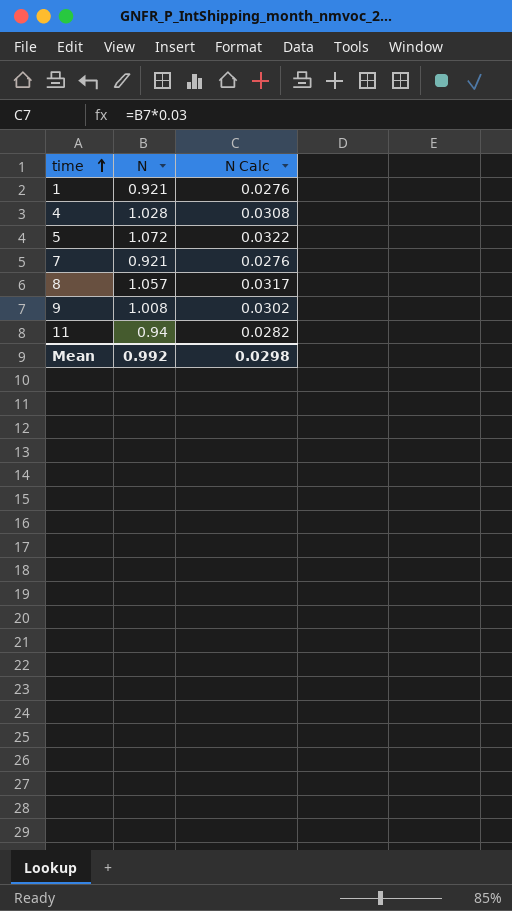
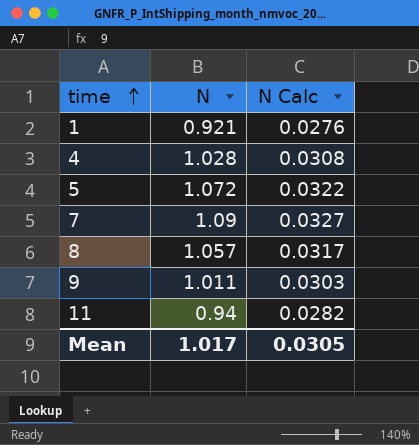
7 | N: 0.921 -> 1.09
7 | N Calc: 0.0276 -> 0.0327
9 | N: 1.008 -> 1.011
9 | N Calc: 0.0302 -> 0.0303
Mean | N: 0.992 -> 1.017
Mean | N Calc: 0.0298 -> 0.0305

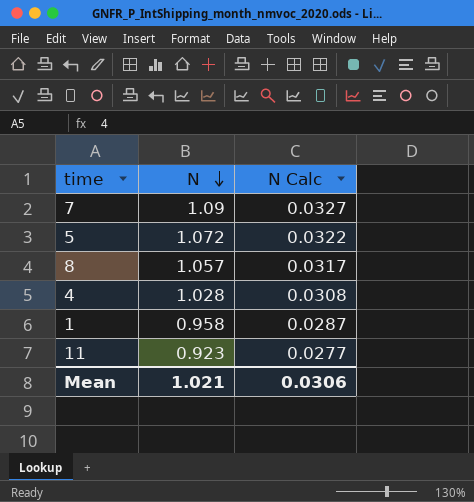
row order: time ascending -> N descending
row 9: 1.011 | 0.0303 -> none
1 | N: 0.921 -> 0.958
1 | N Calc: 0.0276 -> 0.0287
11 | N: 0.94 -> 0.923
11 | N Calc: 0.0282 -> 0.0277
Mean | N: 1.017 -> 1.021
Mean | N Calc: 0.0305 -> 0.0306

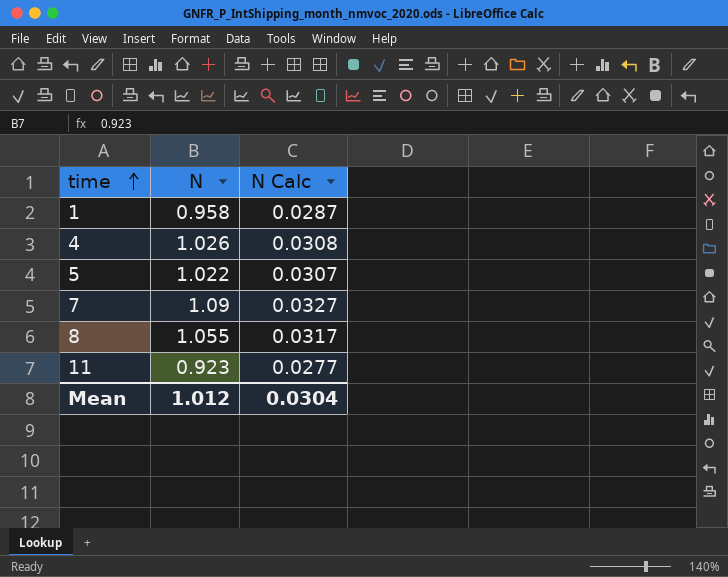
row order: N descending -> time ascending
4 | N: 1.028 -> 1.026
5 | N: 1.072 -> 1.022
5 | N Calc: 0.0322 -> 0.0307
8 | N: 1.057 -> 1.055
Mean | N: 1.021 -> 1.012
Mean | N Calc: 0.0306 -> 0.0304

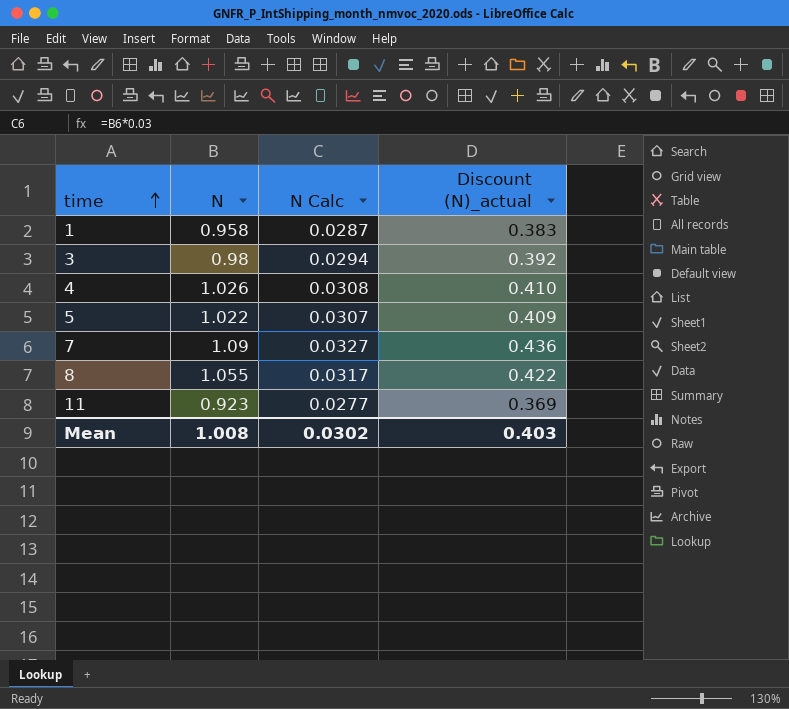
column Discount (N)_actual | formula: none -> [N] * 0.4
row 3: none -> 0.98 | 0.0294 | 0.392
Mean | N: 1.012 -> 1.008
Mean | N Calc: 0.0304 -> 0.0302

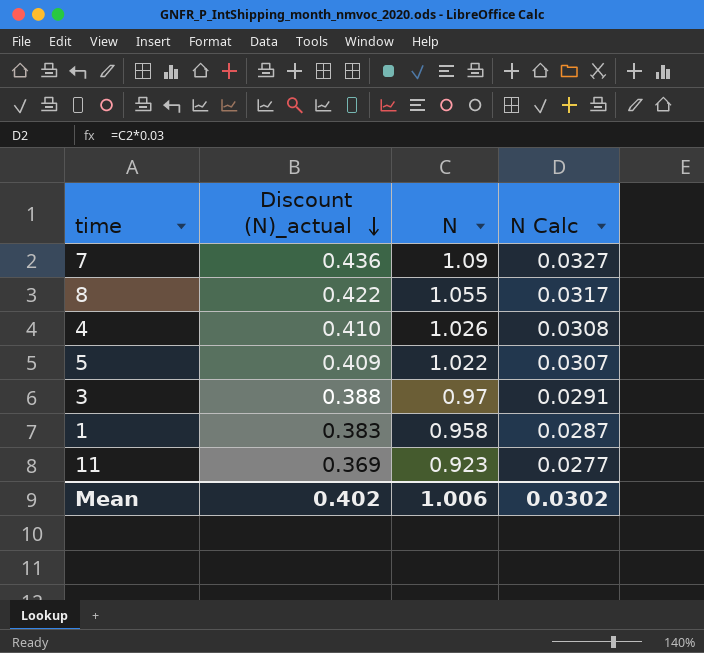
row order: time ascending -> Discount (N)_actual descending
column Discount (N)_actual | position: 4 -> 2
3 | Discount (N)_actual: 0.392 -> 0.388
3 | N: 0.98 -> 0.97
3 | N Calc: 0.0294 -> 0.0291
Mean | Discount (N)_actual: 0.403 -> 0.402
Mean | N: 1.008 -> 1.006

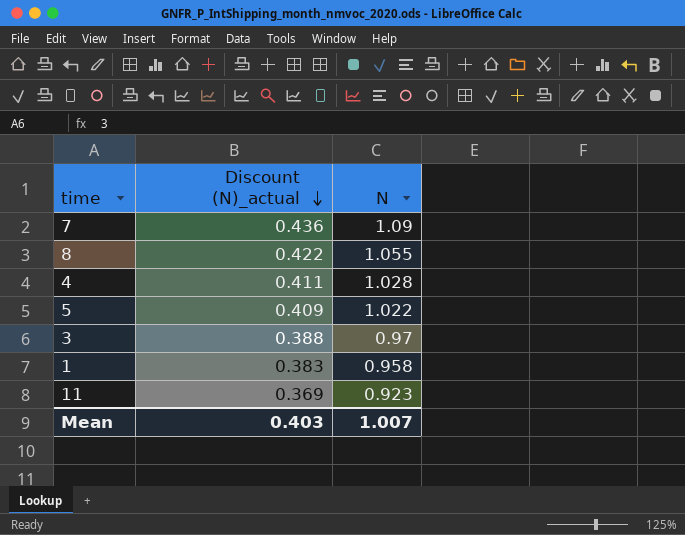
column N Calc | formula: [N] * 0.03 -> none
4 | Discount (N)_actual: 0.410 -> 0.411
4 | N: 1.026 -> 1.028
Mean | Discount (N)_actual: 0.402 -> 0.403
Mean | N: 1.006 -> 1.007

